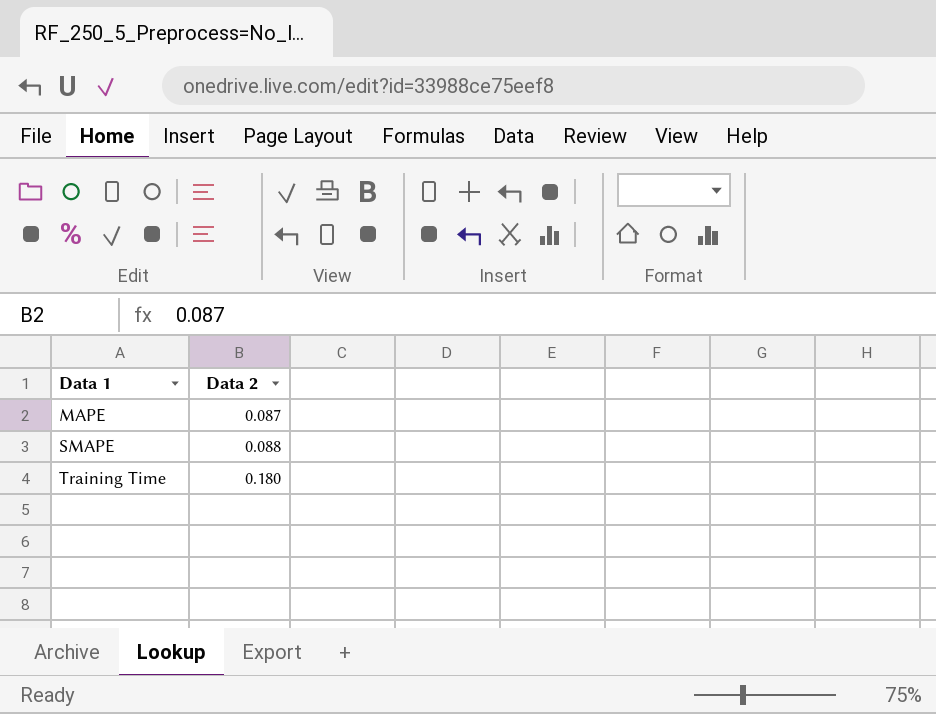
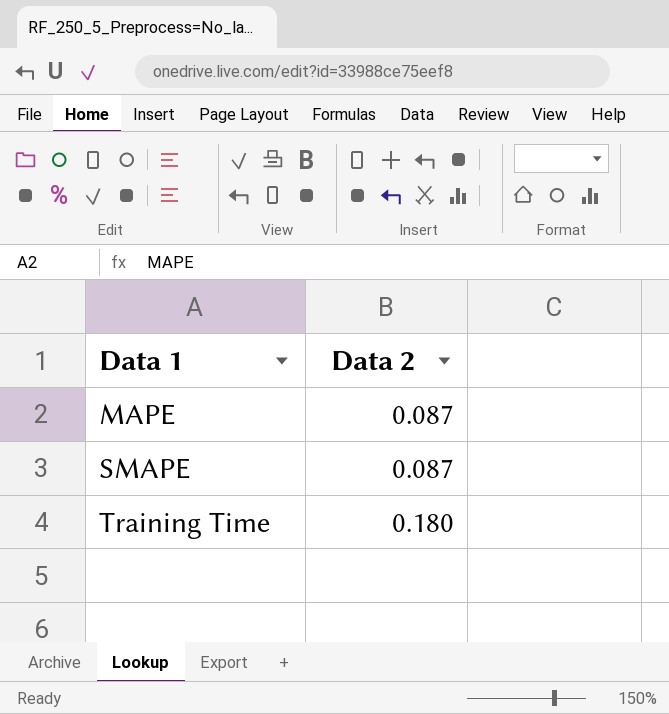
SMAPE | Data 2: 0.088 -> 0.087

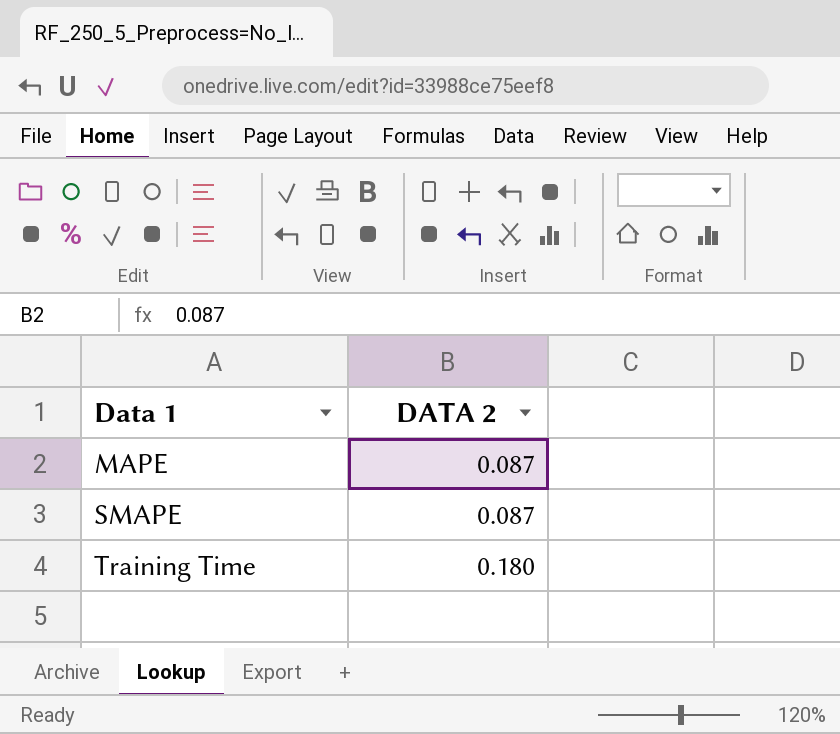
column name: Data 2 -> DATA 2

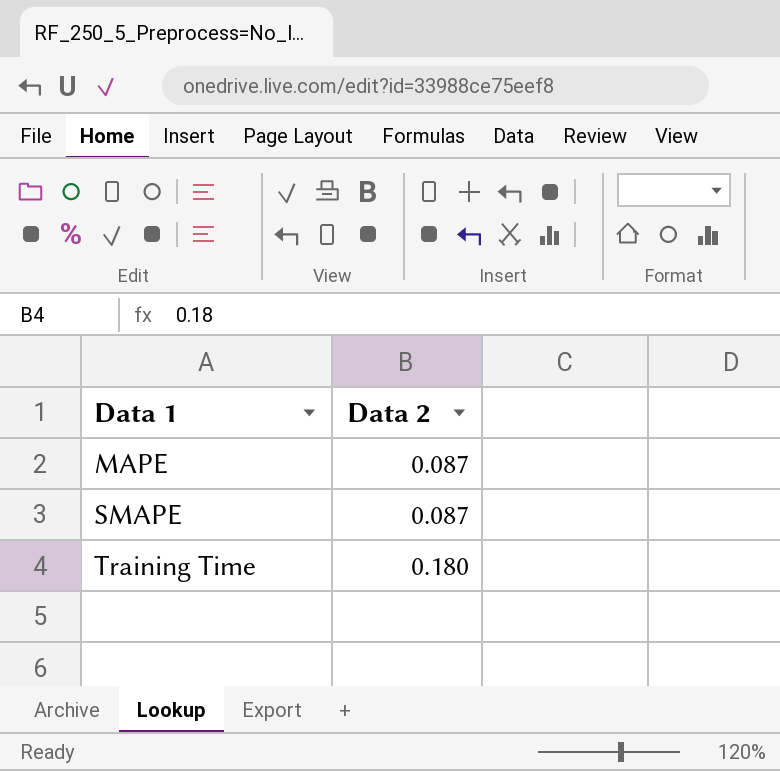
column name: DATA 2 -> Data 2

